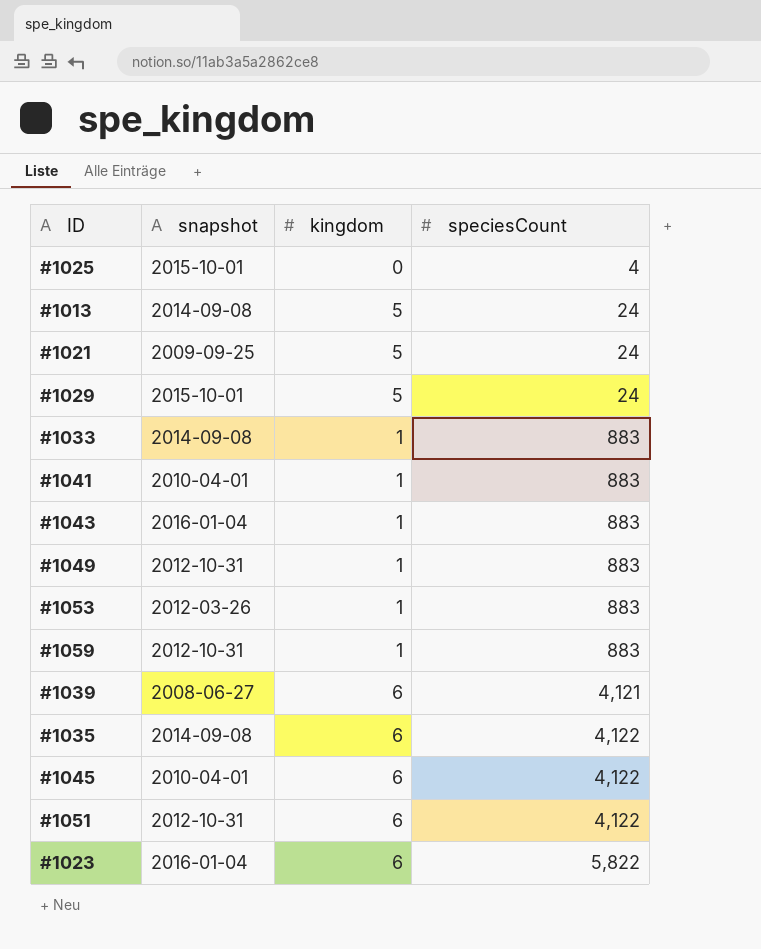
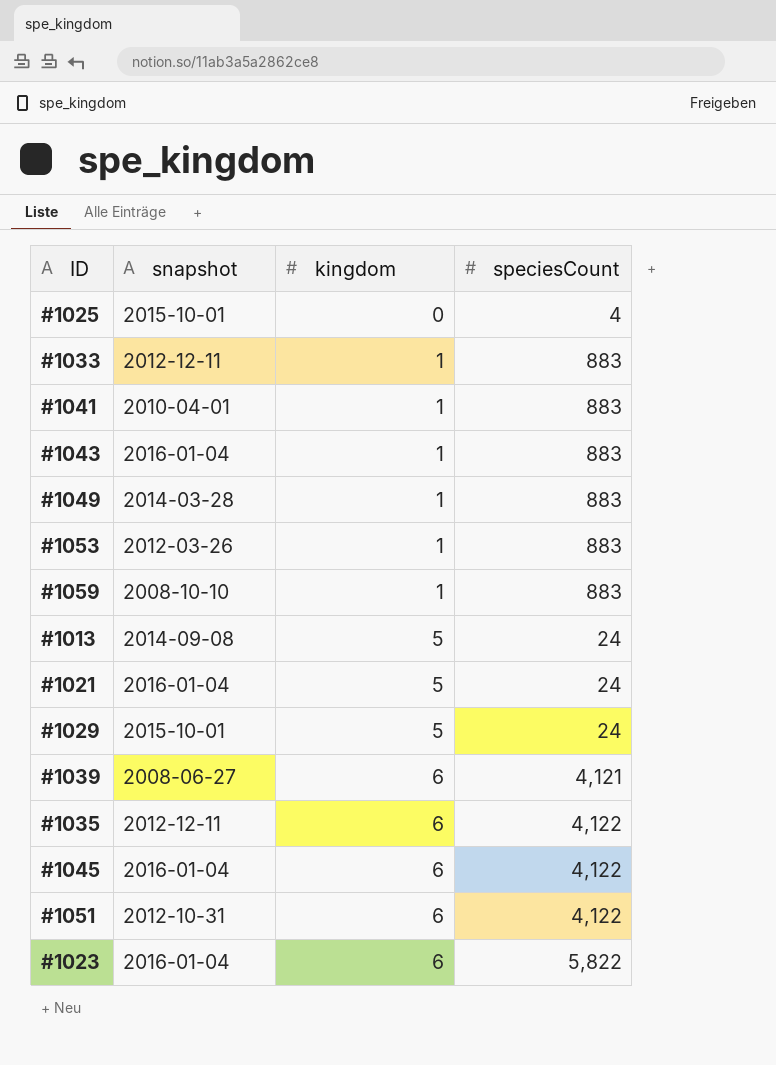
row order: speciesCount ascending -> kingdom ascending
#1033 | snapshot: 2014-09-08 -> 2012-12-11
#1049 | snapshot: 2012-10-31 -> 2014-03-28
#1059 | snapshot: 2012-10-31 -> 2008-10-10
#1021 | snapshot: 2009-09-25 -> 2016-01-04
#1035 | snapshot: 2014-09-08 -> 2012-12-11
#1045 | snapshot: 2010-04-01 -> 2016-01-04

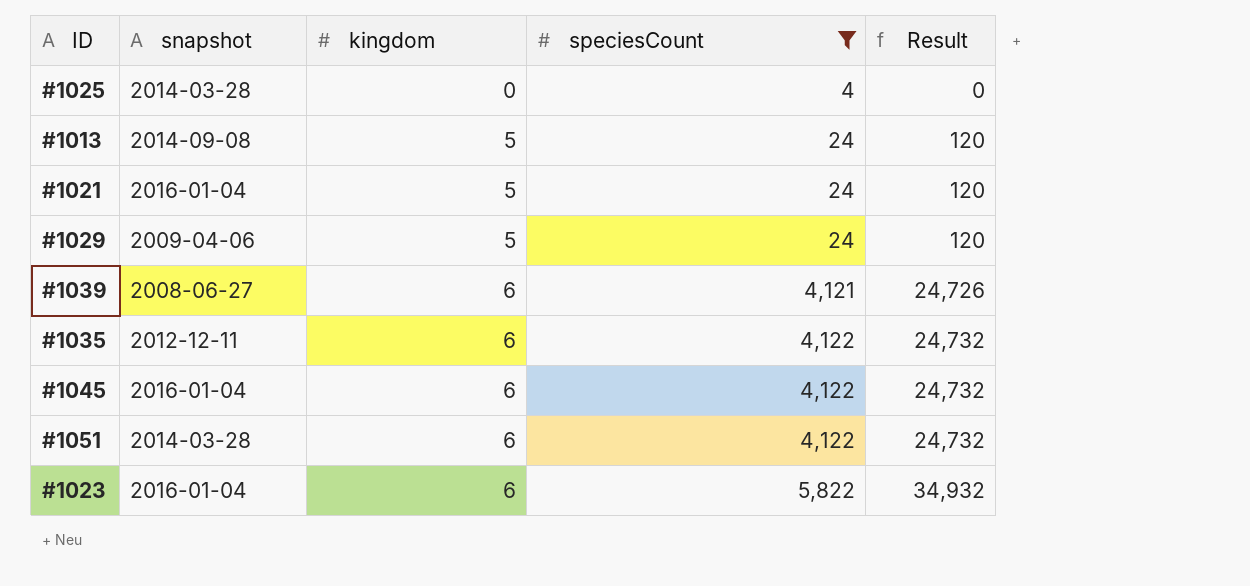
filter: none -> speciesCount != 883
column Result | formula: none -> [kingdom] * [speciesCount]
#1025 | snapshot: 2015-10-01 -> 2014-03-28
#1029 | snapshot: 2015-10-01 -> 2009-04-06
#1051 | snapshot: 2012-10-31 -> 2014-03-28

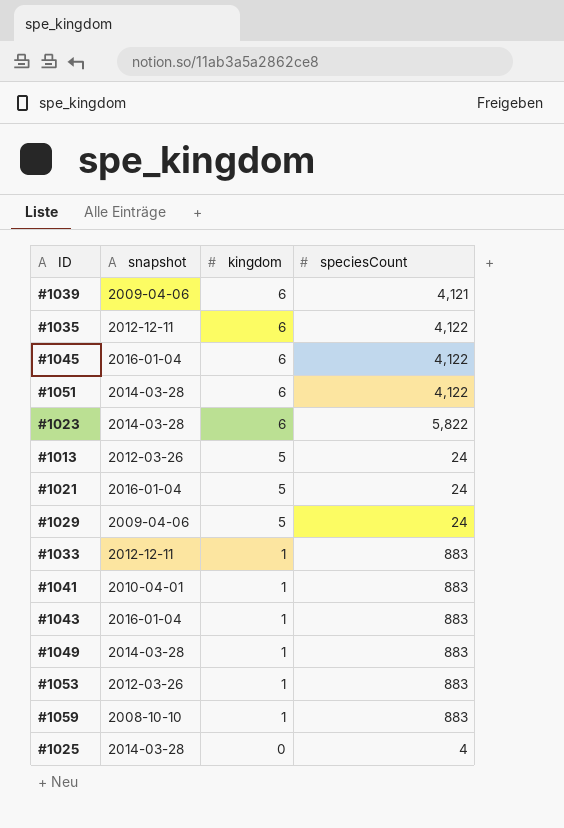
filter: speciesCount != 883 -> none
row order: kingdom ascending -> kingdom descending
column Result | formula: [kingdom] * [speciesCount] -> none
#1039 | snapshot: 2008-06-27 -> 2009-04-06
#1023 | snapshot: 2016-01-04 -> 2014-03-28
#1013 | snapshot: 2014-09-08 -> 2012-03-26

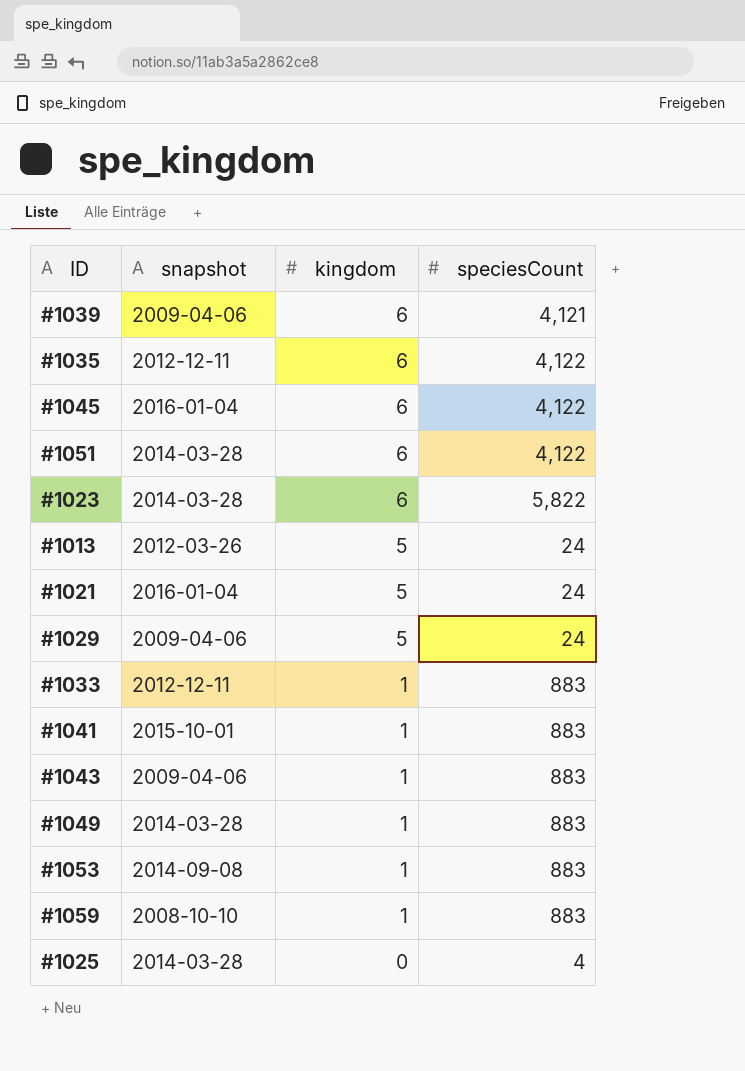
#1041 | snapshot: 2010-04-01 -> 2015-10-01
#1043 | snapshot: 2016-01-04 -> 2009-04-06
#1053 | snapshot: 2012-03-26 -> 2014-09-08

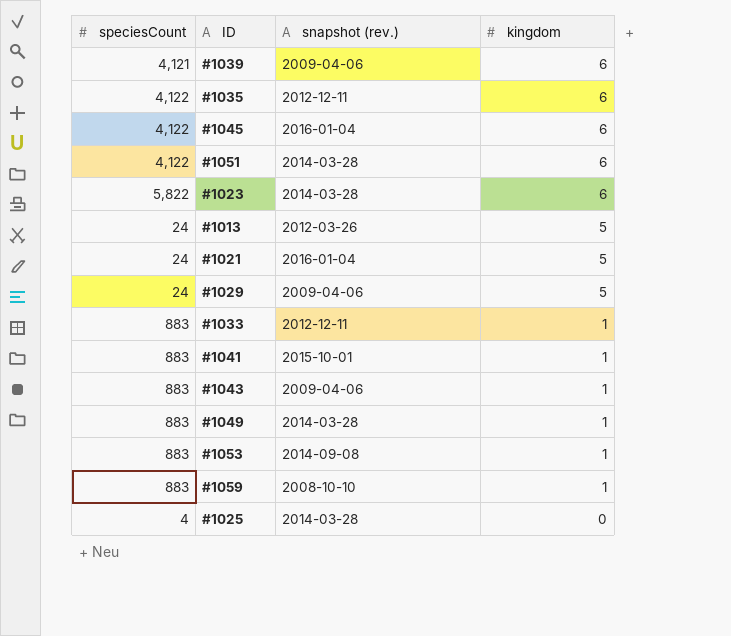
column speciesCount | position: 4 -> 1
column name: snapshot -> snapshot (rev.)

